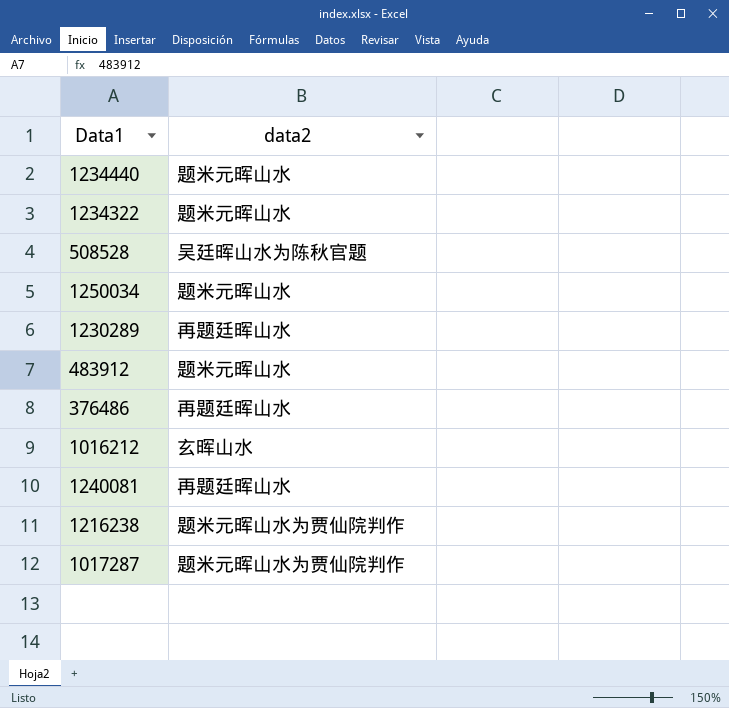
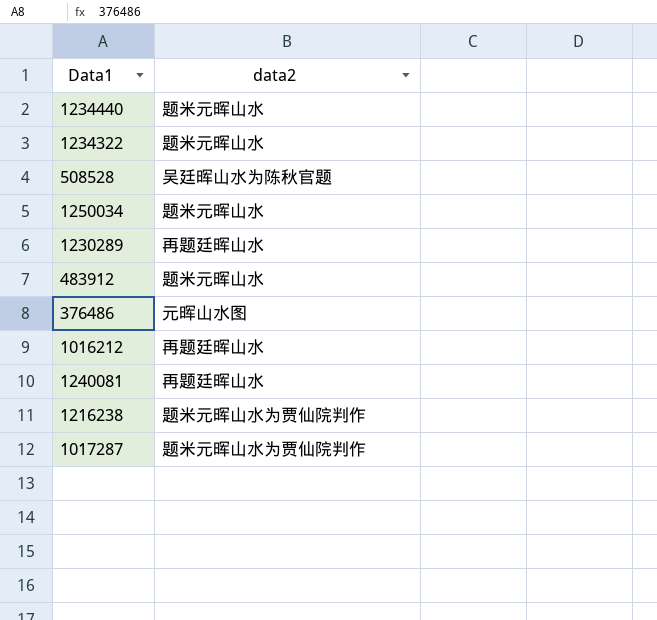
376486 | data2: 再题廷晖山水 -> 元晖山水图
1016212 | data2: 玄晖山水 -> 再题廷晖山水

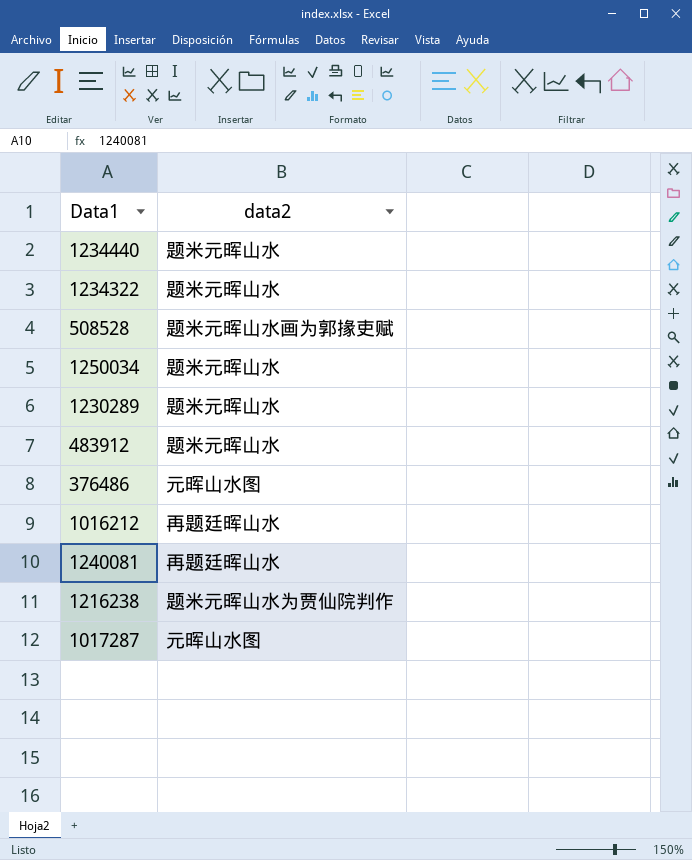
508528 | data2: 吴廷晖山水为陈秋官题 -> 题米元晖山水画为郭掾吏赋
1230289 | data2: 再题廷晖山水 -> 题米元晖山水
1017287 | data2: 题米元晖山水为贾仙院判作 -> 元晖山水图

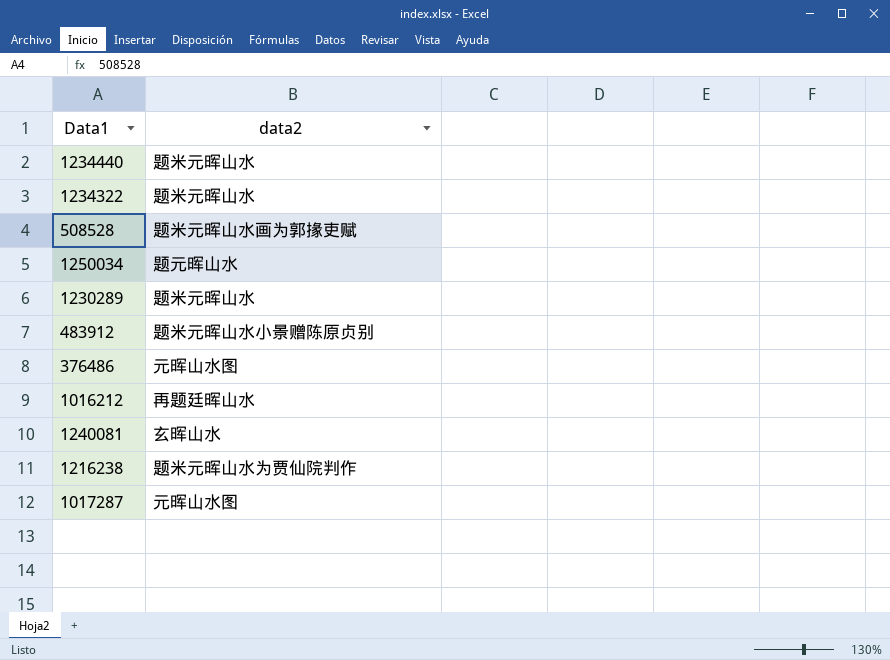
1250034 | data2: 题米元晖山水 -> 题元晖山水
483912 | data2: 题米元晖山水 -> 题米元晖山水小景赠陈原贞别
1240081 | data2: 再题廷晖山水 -> 玄晖山水

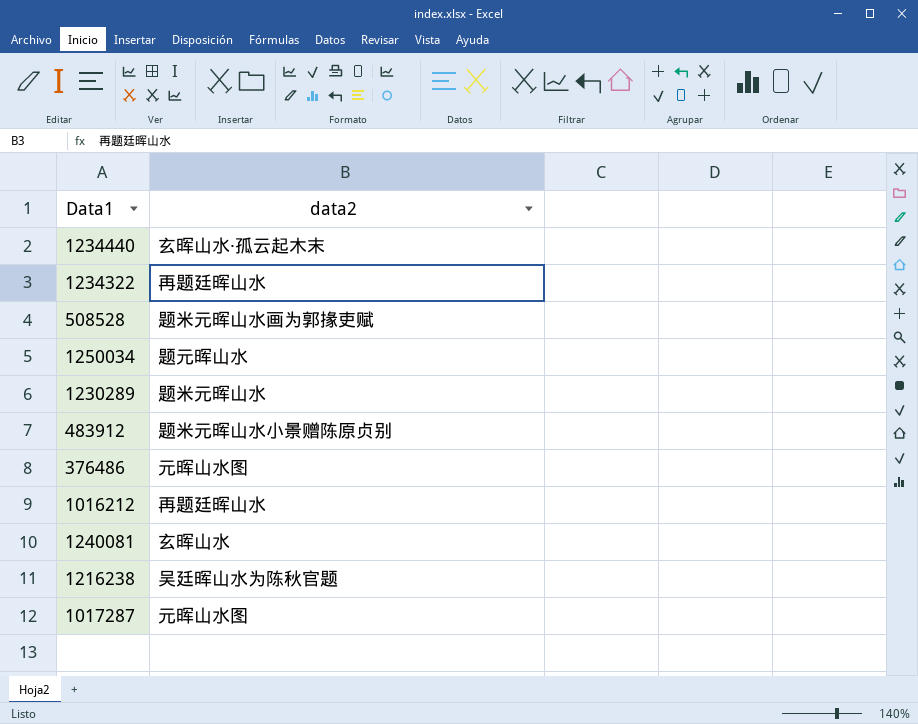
1234440 | data2: 题米元晖山水 -> 玄晖山水·孤云起木末
1234322 | data2: 题米元晖山水 -> 再题廷晖山水
1216238 | data2: 题米元晖山水为贾仙院判作 -> 吴廷晖山水为陈秋官题

